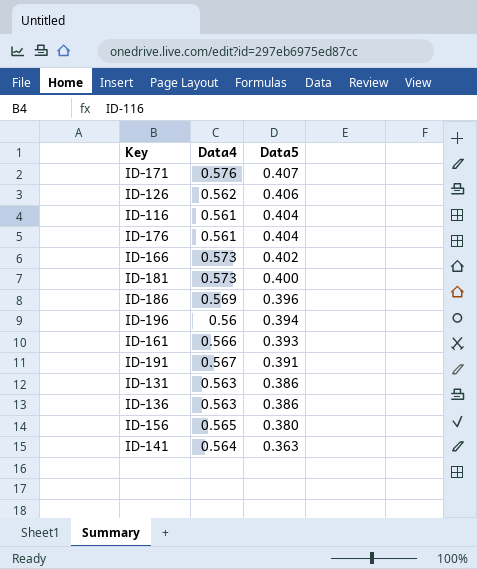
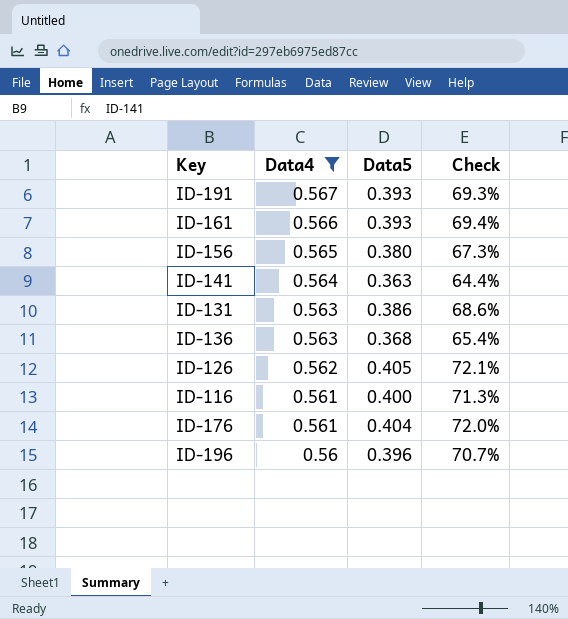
filter: none -> Data4 <= 0.567
row order: Data5 descending -> Data4 descending
column Check | formula: none -> [Data5] / [Data4]
ID-191 | Data5: 0.391 -> 0.393
ID-136 | Data5: 0.386 -> 0.368
ID-126 | Data5: 0.406 -> 0.405
ID-116 | Data5: 0.404 -> 0.400
ID-196 | Data5: 0.394 -> 0.396

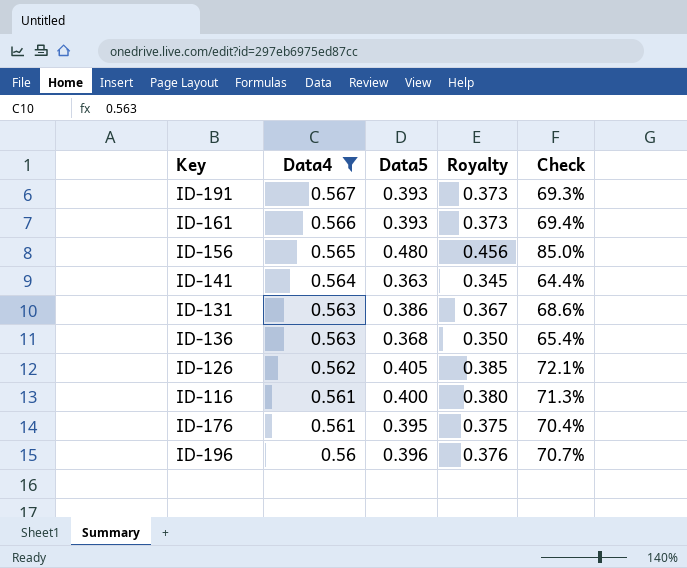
column Royalty | formula: none -> [Data5] * 0.95
ID-156 | Data5: 0.380 -> 0.480
ID-156 | Check: 67.3% -> 85.0%
ID-176 | Data5: 0.404 -> 0.395
ID-176 | Check: 72.0% -> 70.4%

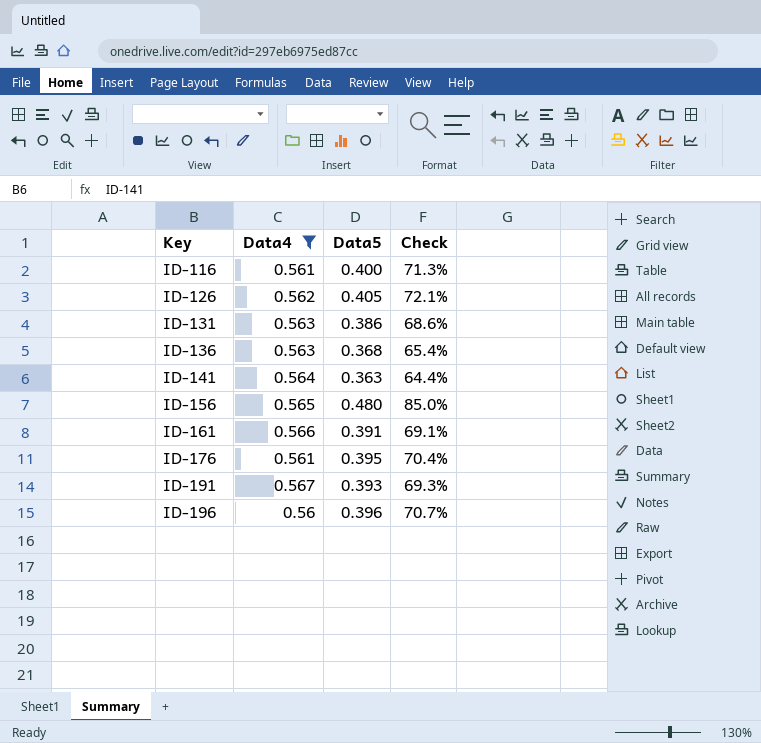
row order: Data4 descending -> Key ascending
column Royalty | formula: [Data5] * 0.95 -> none
ID-161 | Data5: 0.393 -> 0.391
ID-161 | Check: 69.4% -> 69.1%

